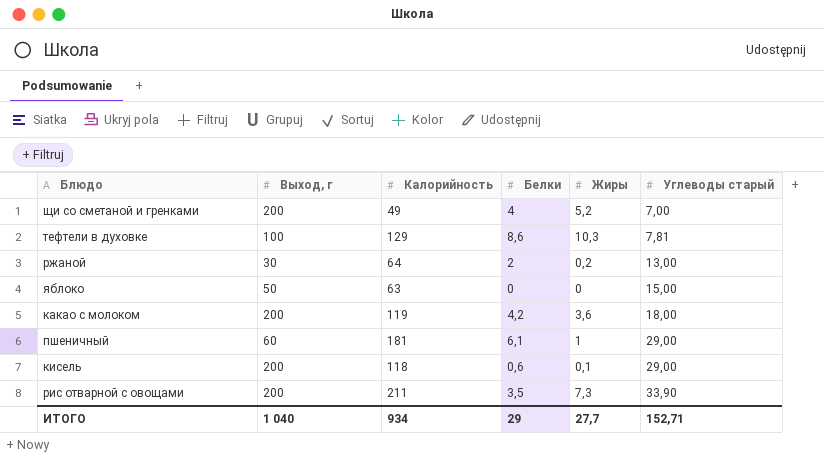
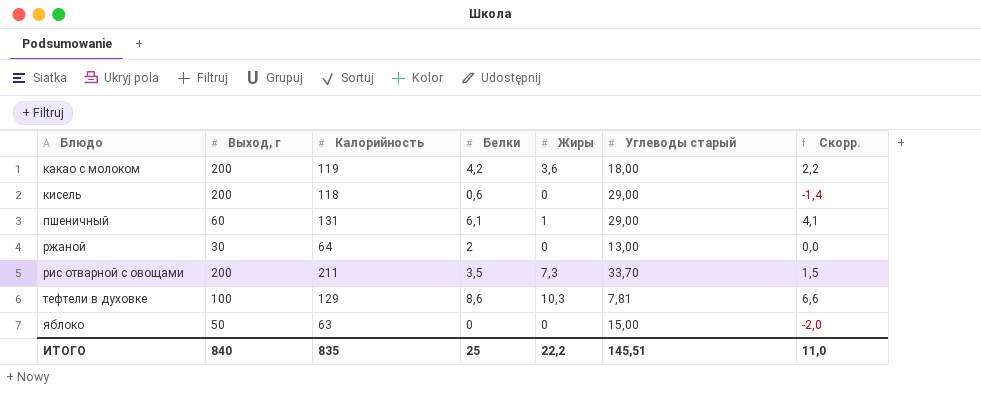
row order: Углеводы старый ascending -> Блюдо ascending
column Скорр. | formula: none -> [Белки] - 2
row щи со сметаной и гренками: 200 | 49 | 4 | 5,2 | 7,00 -> none
кисель | Жиры: 0,1 -> 0
пшеничный | Калорийность: 181 -> 131
ржаной | Жиры: 0,2 -> 0
рис отварной с овощами | Углеводы старый: 33,90 -> 33,70
ИТОГО | Выход, г: 1 040 -> 840
ИТОГО | Калорийность: 934 -> 835
ИТОГО | Белки: 29 -> 25
ИТОГО | Жиры: 27,7 -> 22,2
ИТОГО | Углеводы старый: 152,71 -> 145,51

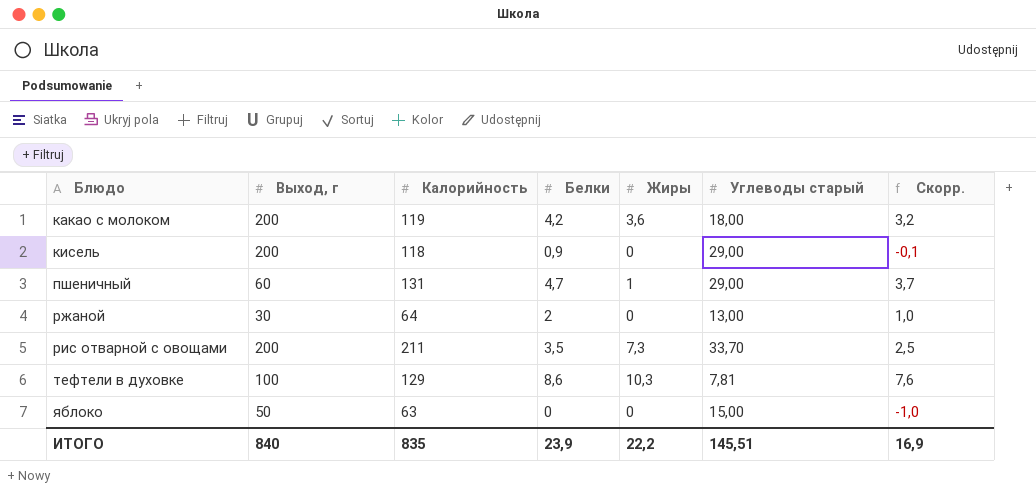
column Скорр. | formula: [Белки] - 2 -> [Белки] - 1
кисель | Белки: 0,6 -> 0,9
пшеничный | Белки: 6,1 -> 4,7
ИТОГО | Белки: 25 -> 23,9
ИТОГО | Скорр.: 11,0 -> 16,9

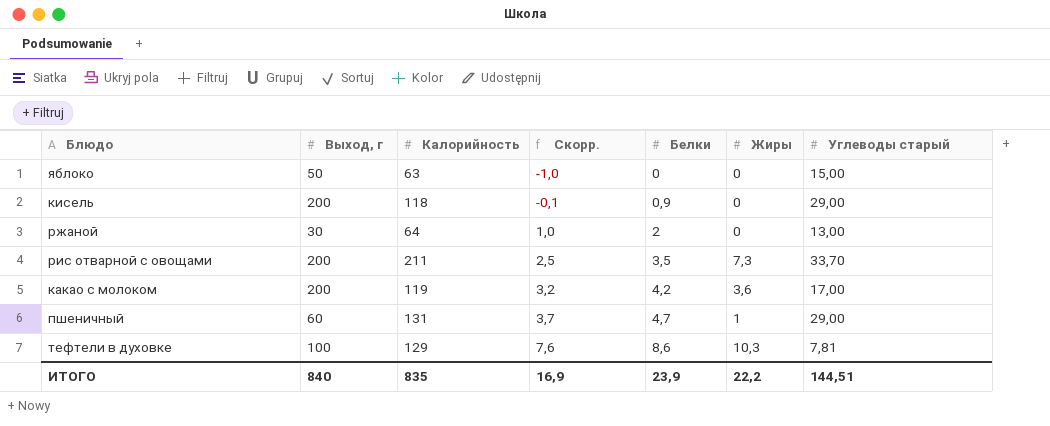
row order: Блюдо ascending -> Скорр. ascending
column Скорр. | position: 7 -> 4
какао с молоком | Углеводы старый: 18,00 -> 17,00
ИТОГО | Углеводы старый: 145,51 -> 144,51

